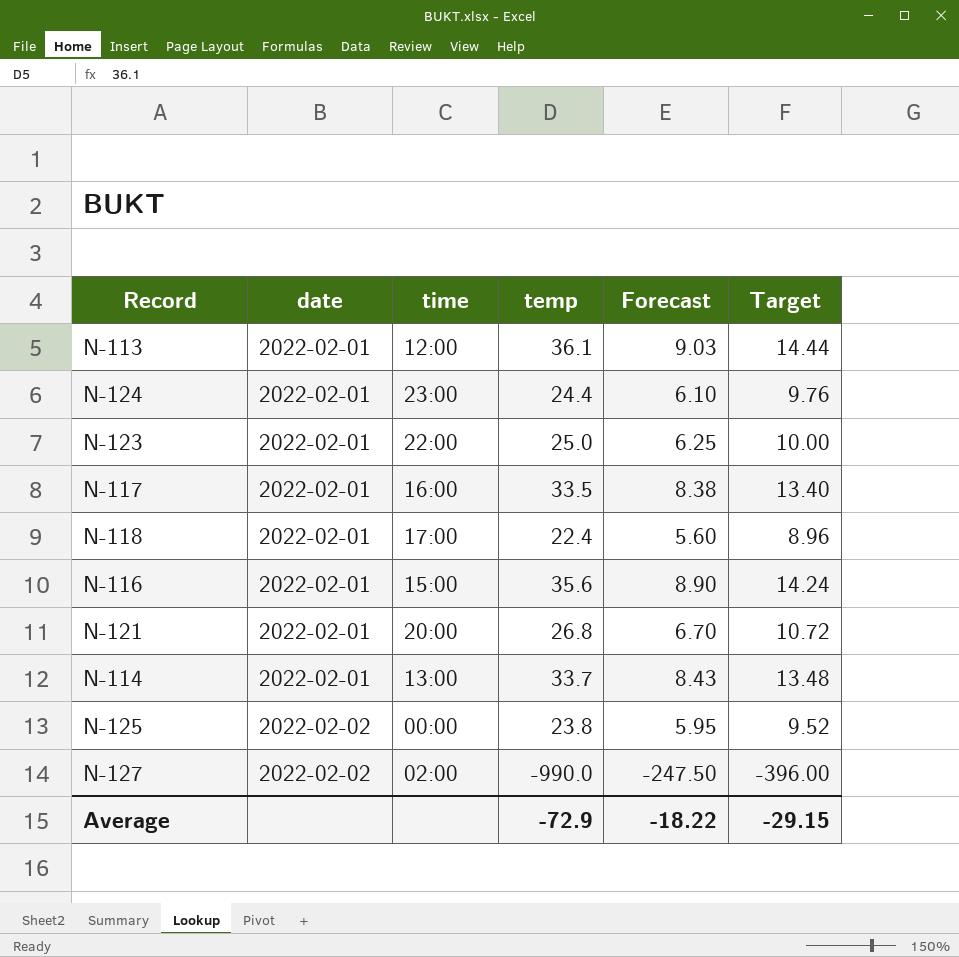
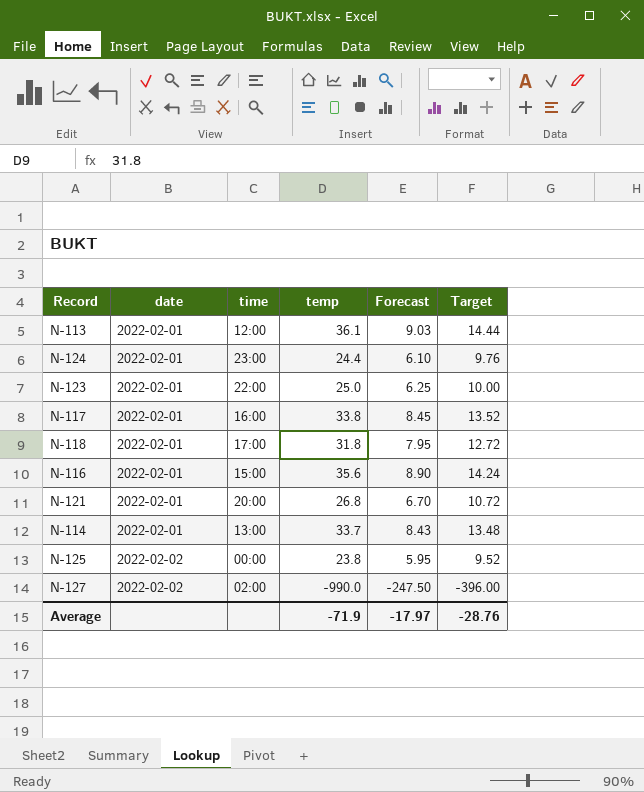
N-117 | temp: 33.5 -> 33.8
N-117 | Forecast: 8.38 -> 8.45
N-117 | Target: 13.40 -> 13.52
N-118 | temp: 22.4 -> 31.8
N-118 | Forecast: 5.60 -> 7.95
N-118 | Target: 8.96 -> 12.72
Average | temp: -72.9 -> -71.9
Average | Forecast: -18.22 -> -17.97
Average | Target: -29.15 -> -28.76

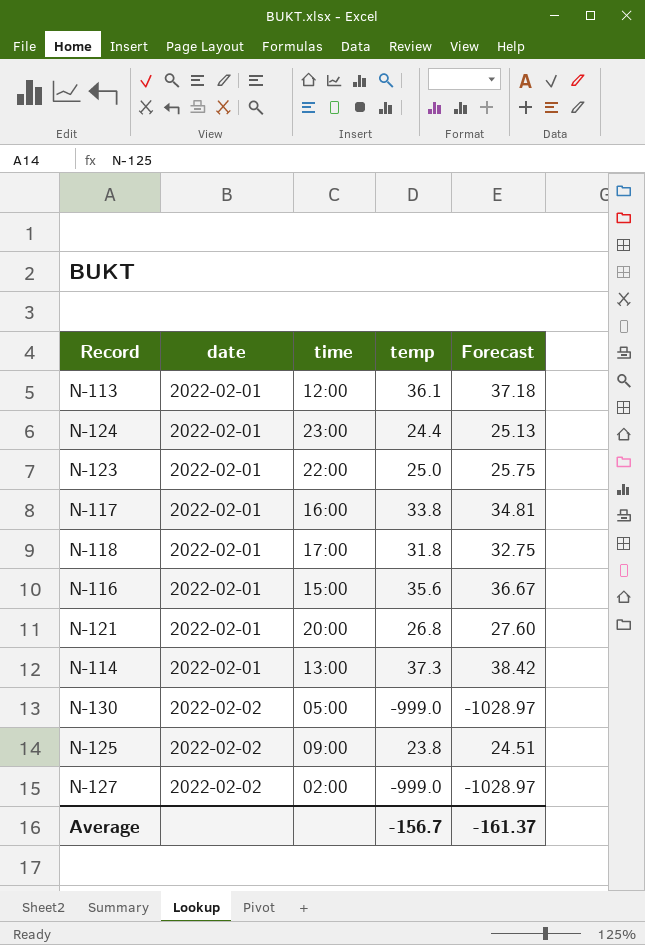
column Target | formula: [temp] * 0.4 -> none
column Forecast | formula: [temp] * 0.25 -> [temp] * 1.03
N-114 | temp: 33.7 -> 37.3
row N-130: none -> 2022-02-02 | 05:00 | -999.0 | -1028.97
N-125 | time: 00:00 -> 09:00
N-127 | temp: -990.0 -> -999.0
Average | temp: -71.9 -> -156.7
Average | Forecast: -17.97 -> -161.37

